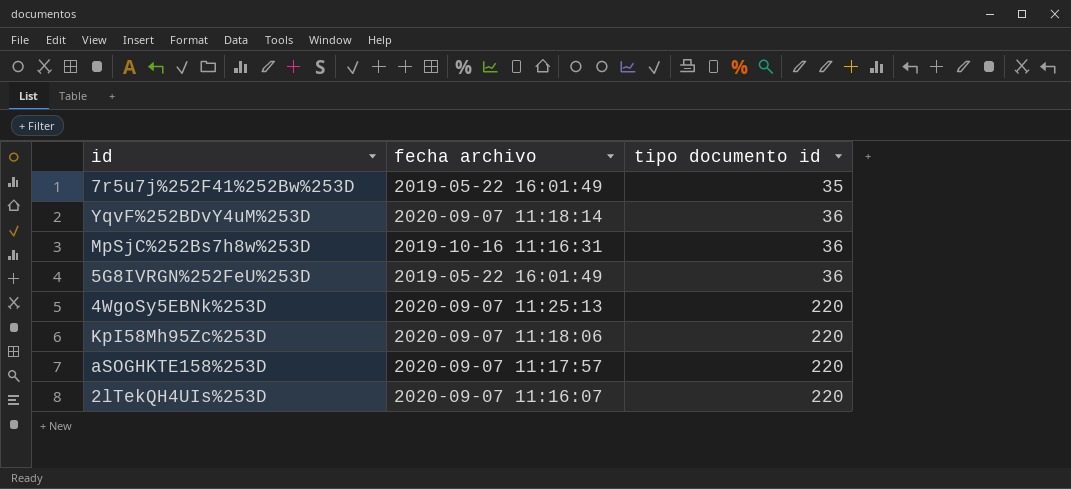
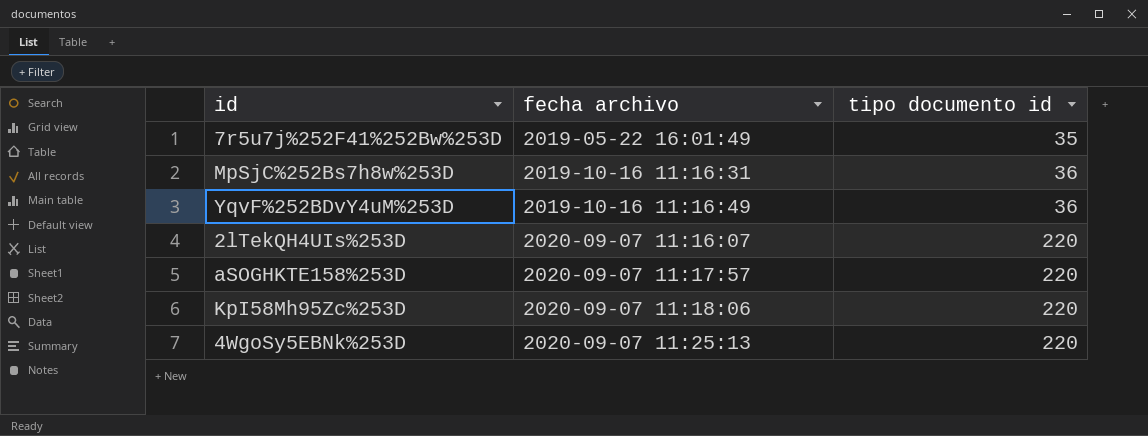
row order: tipo documento id ascending -> fecha archivo ascending
row 5G8IVRGN%252FeU%253D: 2019-05-22 16:01:49 | 36 -> none
YqvF%252BDvY4uM%253D | fecha archivo: 2020-09-07 11:18:14 -> 2019-10-16 11:16:49

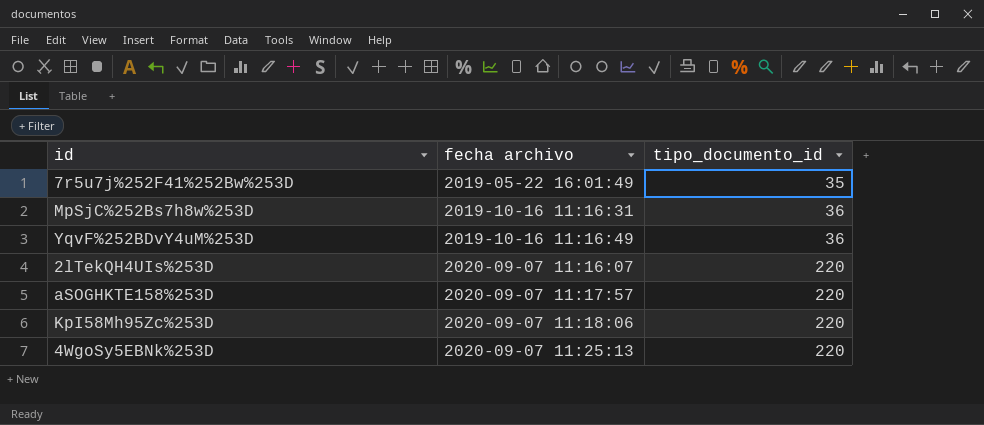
column name: tipo documento id -> tipo_documento_id

